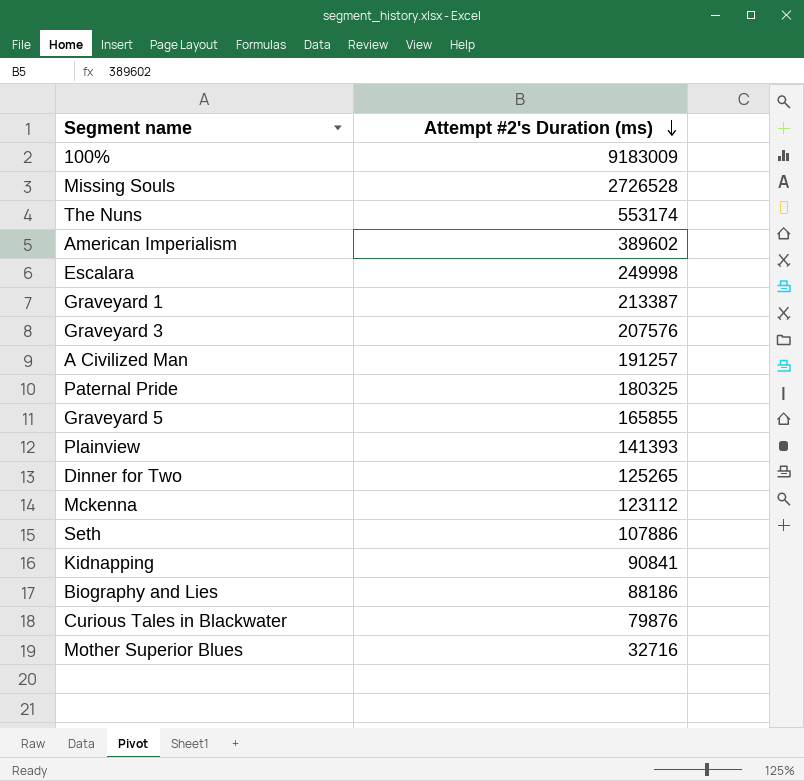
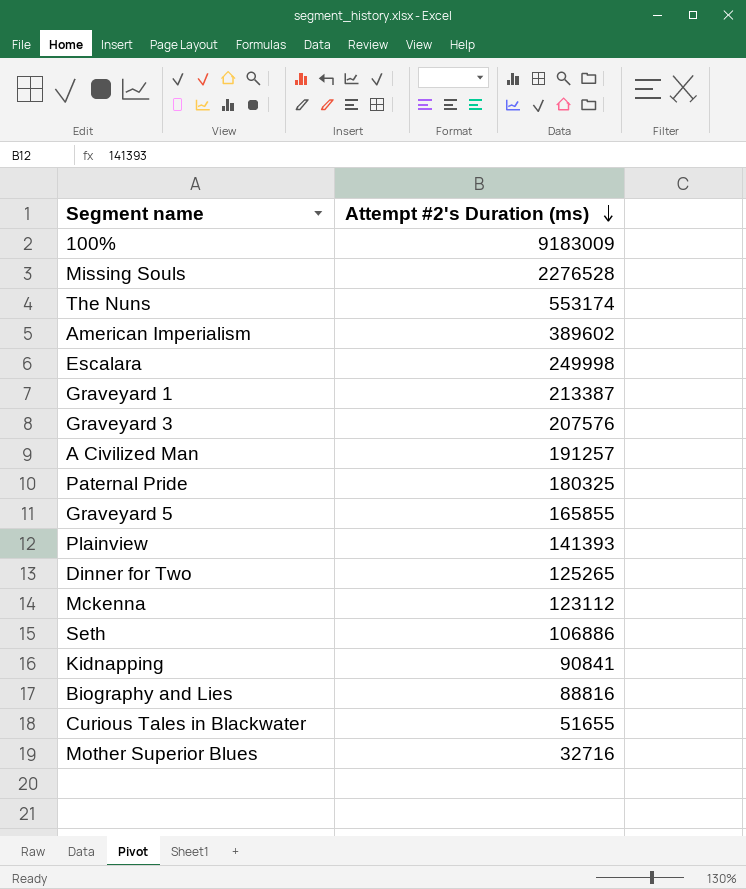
Missing Souls | Attempt #2's Duration (ms): 2726528 -> 2276528
Seth | Attempt #2's Duration (ms): 107886 -> 106886
Biography and Lies | Attempt #2's Duration (ms): 88186 -> 88816
Curious Tales in Blackwater | Attempt #2's Duration (ms): 79876 -> 51655

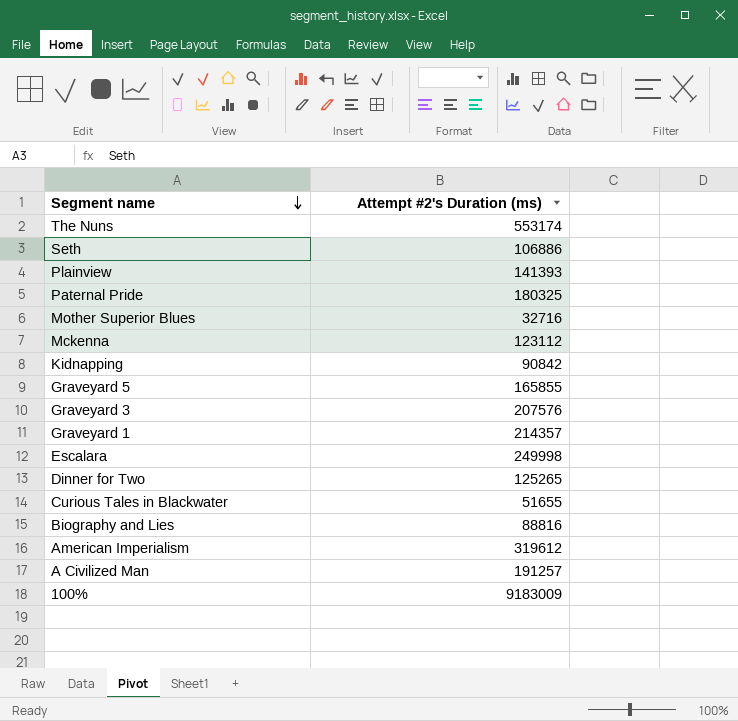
row order: Attempt #2's Duration (ms) descending -> Segment name descending
row Missing Souls: 2276528 -> none
Kidnapping | Attempt #2's Duration (ms): 90841 -> 90842
Graveyard 1 | Attempt #2's Duration (ms): 213387 -> 214357
American Imperialism | Attempt #2's Duration (ms): 389602 -> 319612

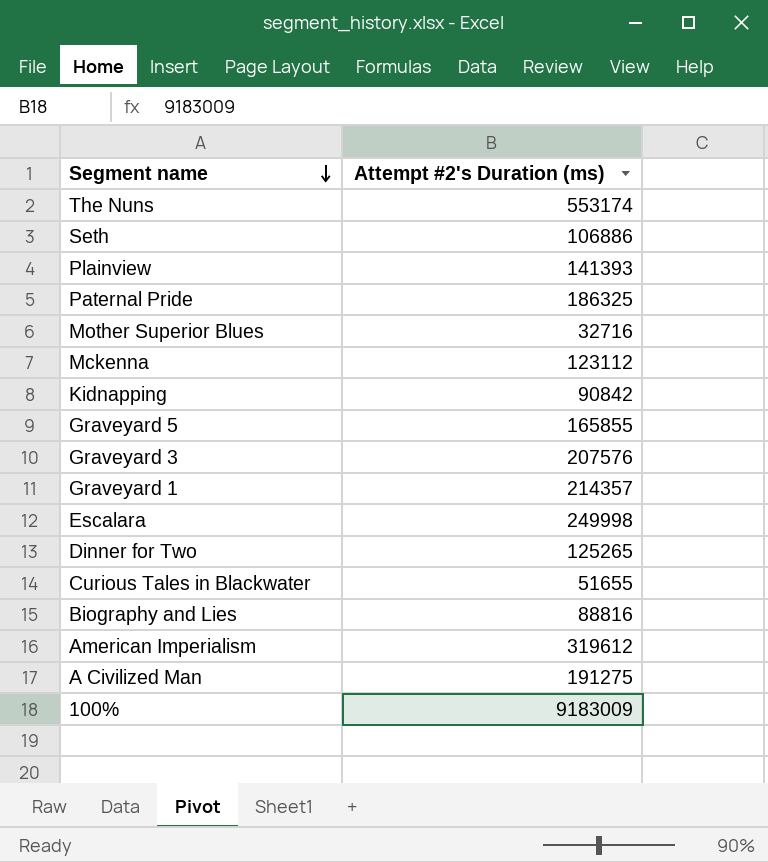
Paternal Pride | Attempt #2's Duration (ms): 180325 -> 186325
A Civilized Man | Attempt #2's Duration (ms): 191257 -> 191275

